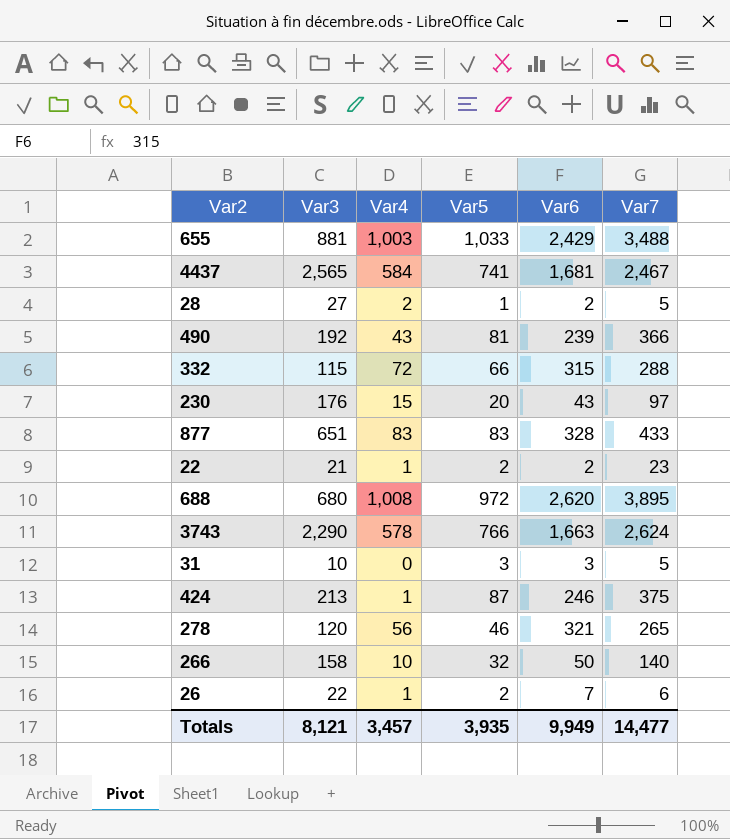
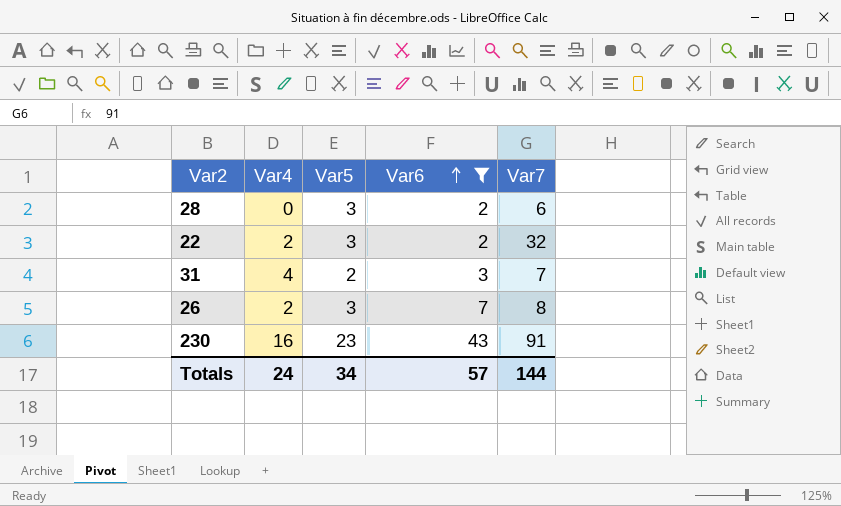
filter: none -> Var6 <= 43
row order: none -> Var6 ascending
column Var3 | position: 2 -> none
28 | Var4: 2 -> 0
28 | Var5: 1 -> 3
28 | Var7: 5 -> 6
22 | Var4: 1 -> 2
22 | Var5: 2 -> 3
22 | Var7: 23 -> 32
31 | Var4: 0 -> 4
31 | Var5: 3 -> 2
31 | Var7: 5 -> 7
26 | Var4: 1 -> 2
26 | Var5: 2 -> 3
26 | Var7: 6 -> 8
230 | Var4: 15 -> 16
230 | Var5: 20 -> 23
230 | Var7: 97 -> 91
Totals | Var4: 3,457 -> 24
Totals | Var5: 3,935 -> 34
Totals | Var6: 9,949 -> 57
Totals | Var7: 14,477 -> 144

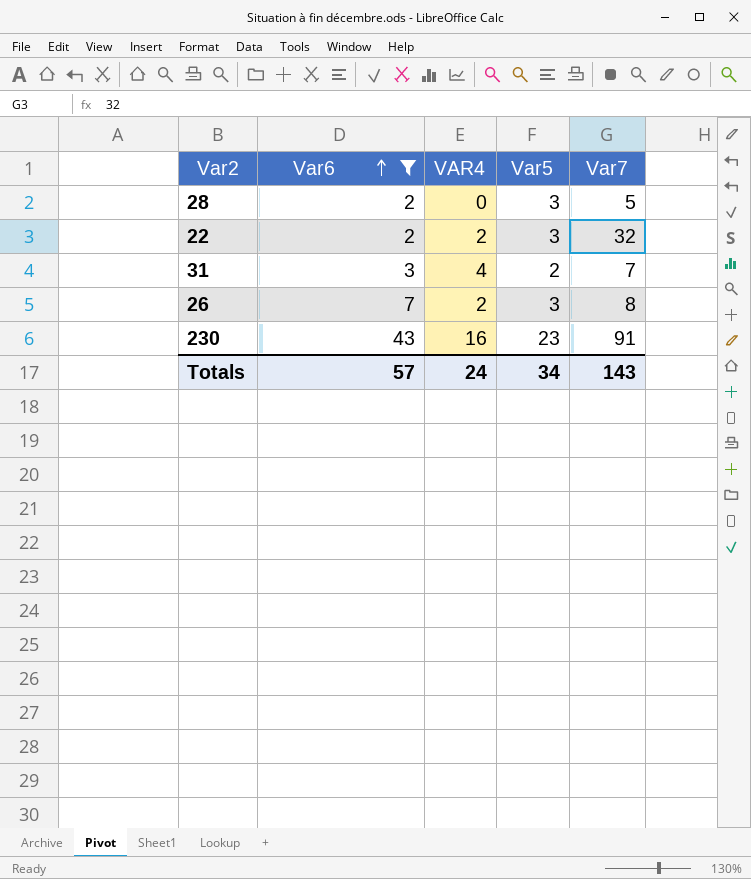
column Var6 | position: 4 -> 2
column name: Var4 -> VAR4
28 | Var7: 6 -> 5
Totals | Var7: 144 -> 143

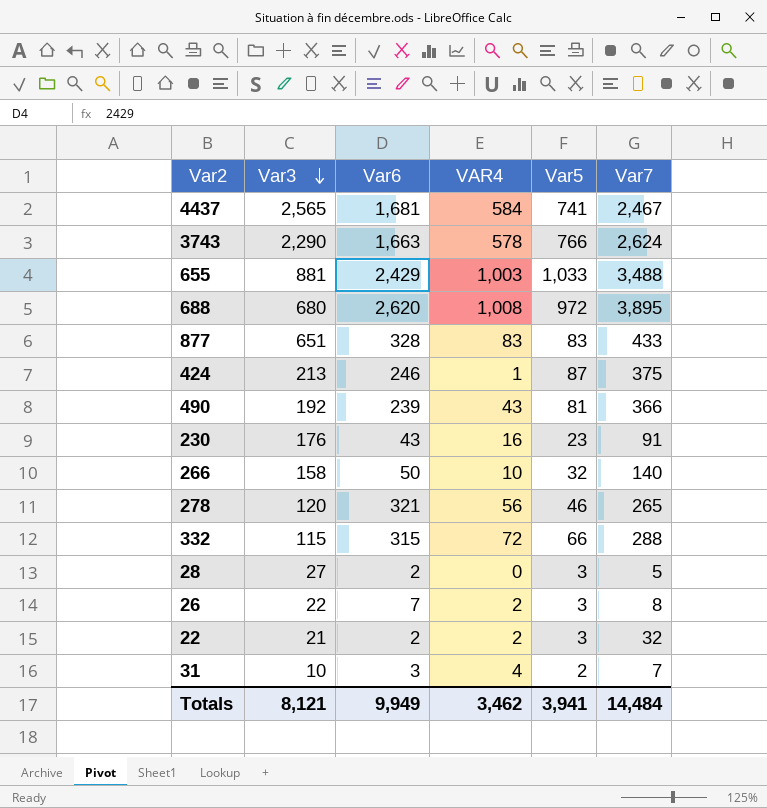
filter: Var6 <= 43 -> none
row order: Var6 ascending -> Var3 descending
column Var3 | position: none -> 2
Totals | Var6: 57 -> 9,949
Totals | VAR4: 24 -> 3,462
Totals | Var5: 34 -> 3,941
Totals | Var7: 143 -> 14,484

